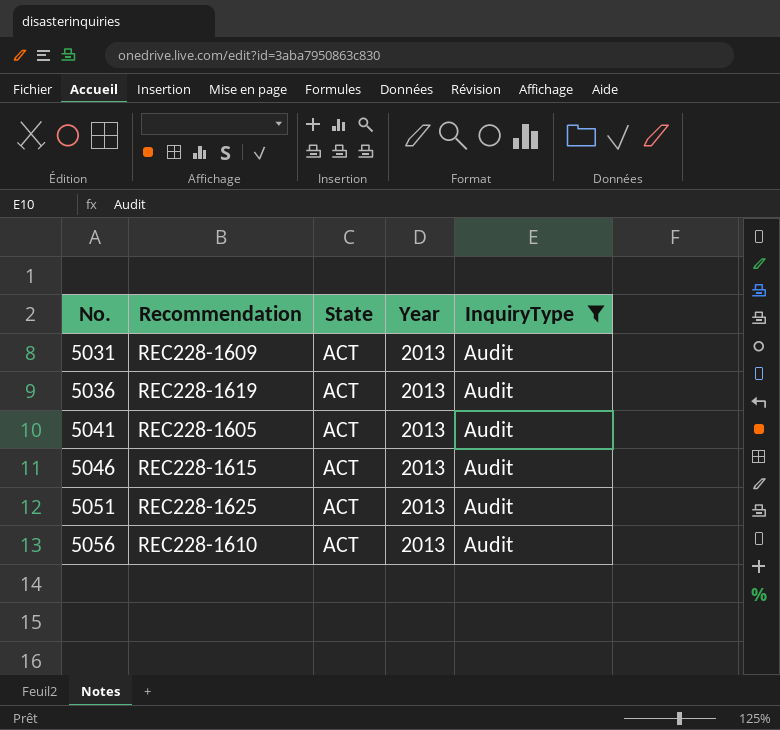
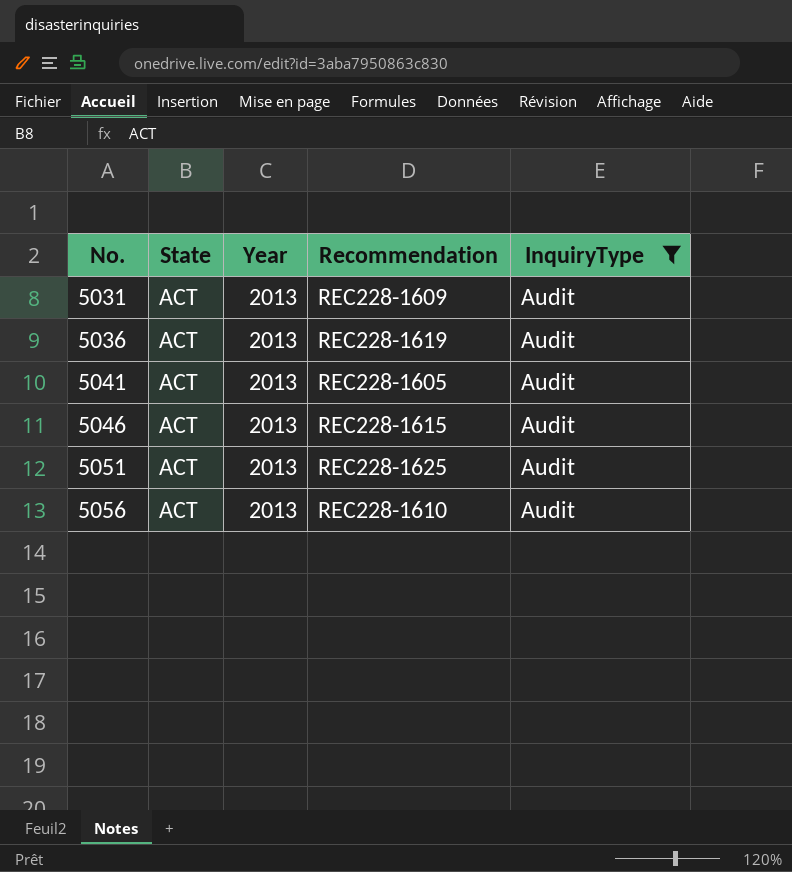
column Recommendation | position: 2 -> 4

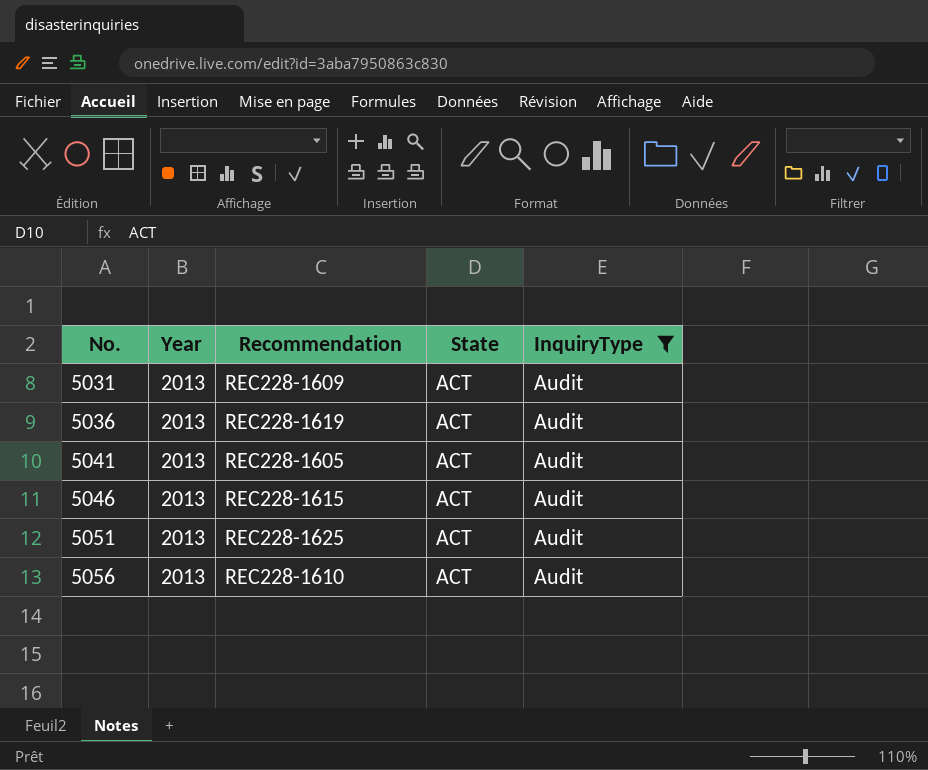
column State | position: 2 -> 4

